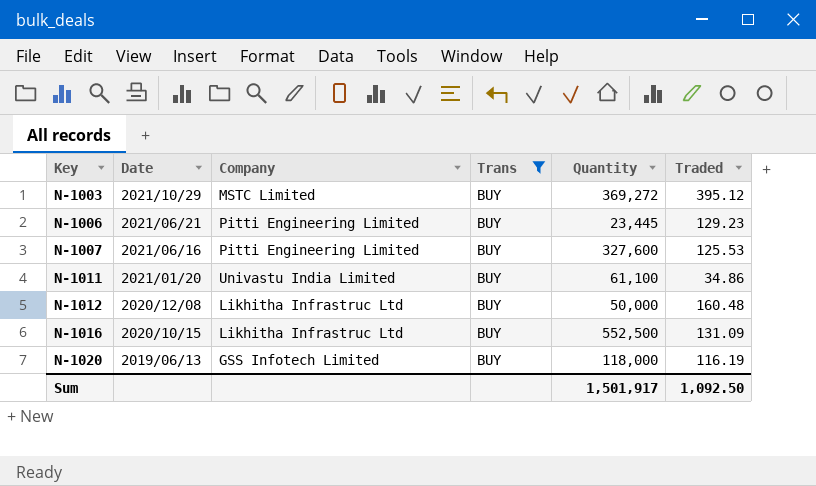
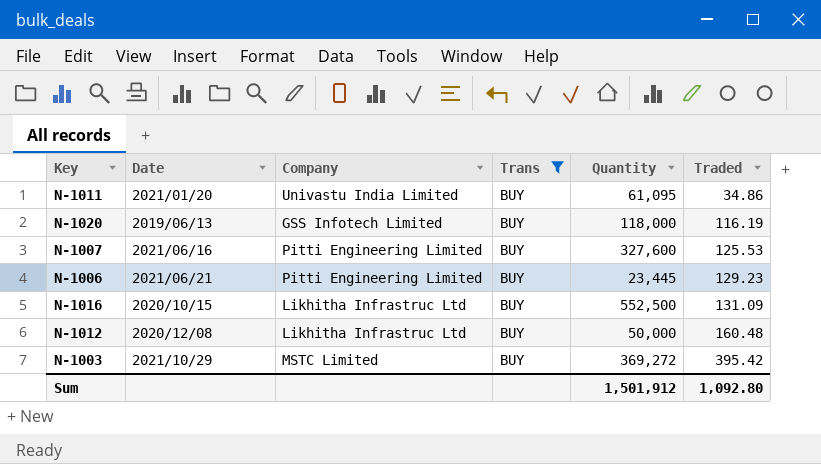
row order: Key ascending -> Traded ascending
N-1011 | Quantity: 61,100 -> 61,095
N-1003 | Traded: 395.12 -> 395.42
Sum | Quantity: 1,501,917 -> 1,501,912
Sum | Traded: 1,092.50 -> 1,092.80

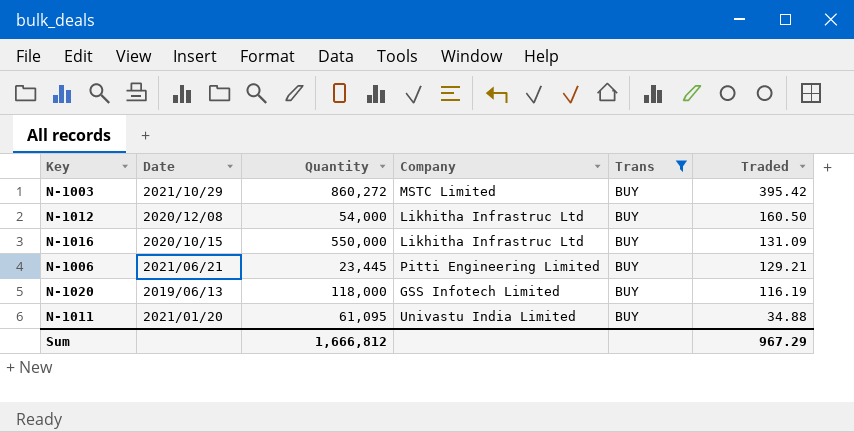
row order: Traded ascending -> Traded descending
column Quantity | position: 5 -> 3
row N-1007: 2021/06/16 | Pitti Engineering Limited | BUY | 327,600 | 125.53 -> none
N-1003 | Quantity: 369,272 -> 860,272
N-1012 | Quantity: 50,000 -> 54,000
N-1012 | Traded: 160.48 -> 160.50
N-1016 | Quantity: 552,500 -> 550,000
N-1006 | Traded: 129.23 -> 129.21
N-1011 | Traded: 34.86 -> 34.88
Sum | Quantity: 1,501,912 -> 1,666,812
Sum | Traded: 1,092.80 -> 967.29

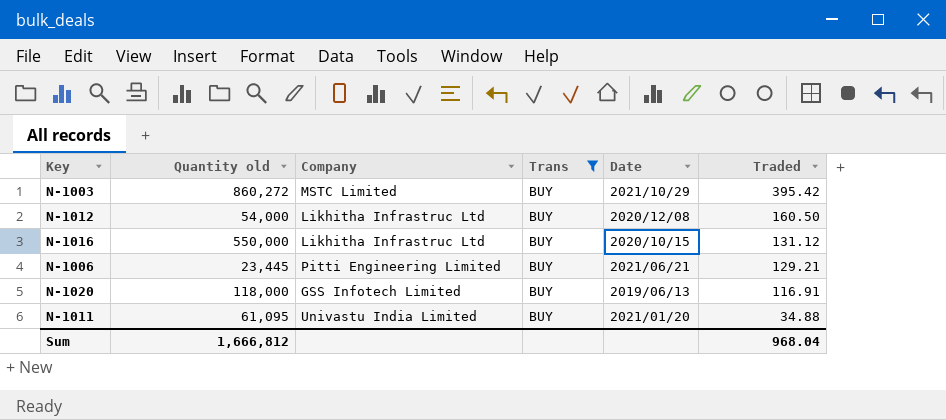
column name: Quantity -> Quantity old
column Date | position: 2 -> 5
N-1016 | Traded: 131.09 -> 131.12
N-1020 | Traded: 116.19 -> 116.91
Sum | Traded: 967.29 -> 968.04

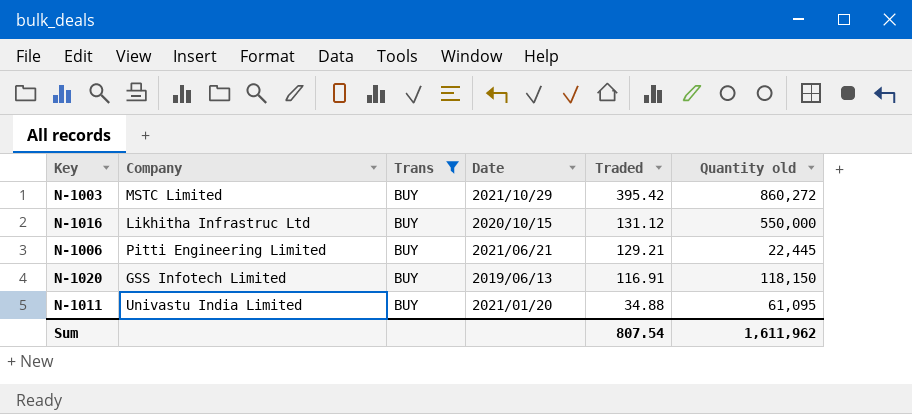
column Quantity old | position: 2 -> 6
row N-1012: 54,000 | Likhitha Infrastruc Ltd | BUY | 2020/12/08 | 160.50 -> none
N-1006 | Quantity old: 23,445 -> 22,445
N-1020 | Quantity old: 118,000 -> 118,150
Sum | Traded: 968.04 -> 807.54
Sum | Quantity old: 1,666,812 -> 1,611,962

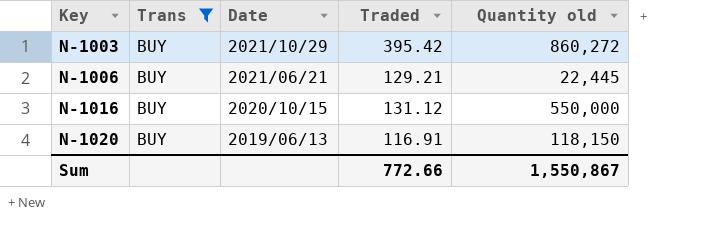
row order: Traded descending -> Key ascending
column Company | position: 2 -> none
row N-1011: Univastu India Limited | BUY | 2021/01/20 | 34.88 | 61,095 -> none
Sum | Traded: 807.54 -> 772.66
Sum | Quantity old: 1,611,962 -> 1,550,867

